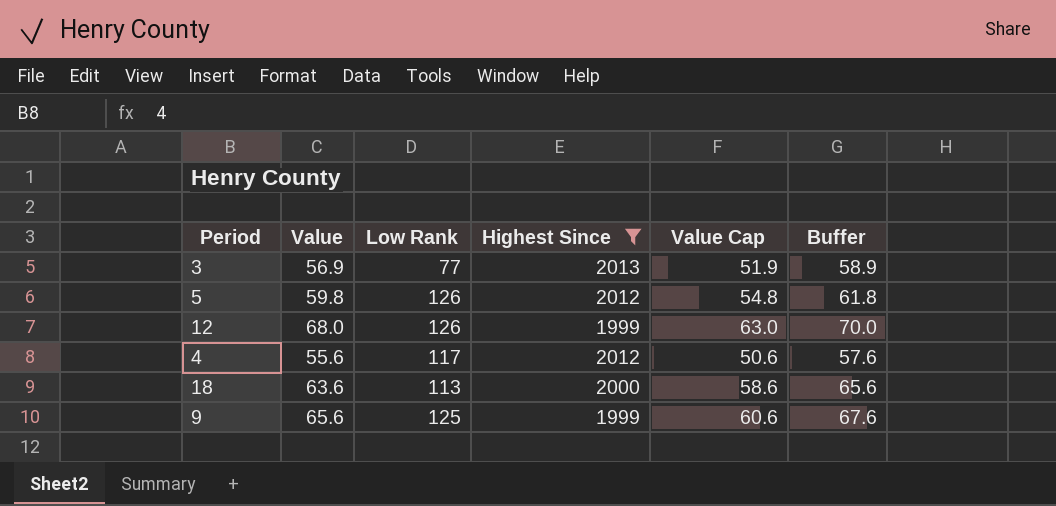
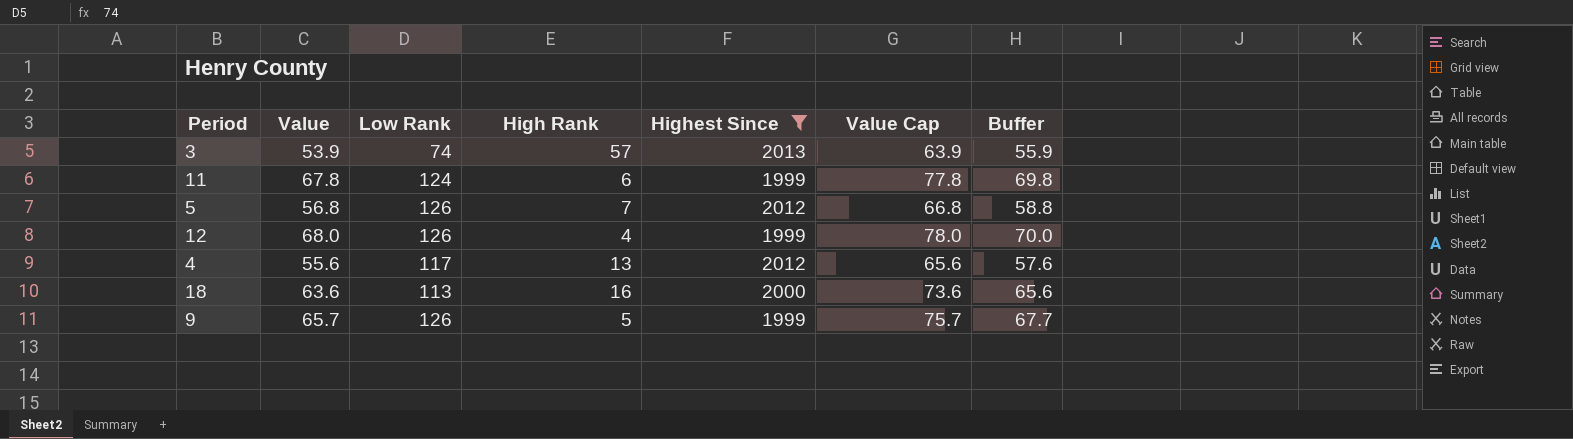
column High Rank | position: none -> 4
column Value Cap | formula: [Value] - 5 -> [Value] + 10
3 | Value: 56.9 -> 53.9
3 | Low Rank: 77 -> 74
3 | Buffer: 58.9 -> 55.9
row 11: none -> 67.8 | 124 | 6 | 1999 | 77.8 | 69.8
5 | Value: 59.8 -> 56.8
5 | Buffer: 61.8 -> 58.8
9 | Value: 65.6 -> 65.7
9 | Low Rank: 125 -> 126
9 | Buffer: 67.6 -> 67.7

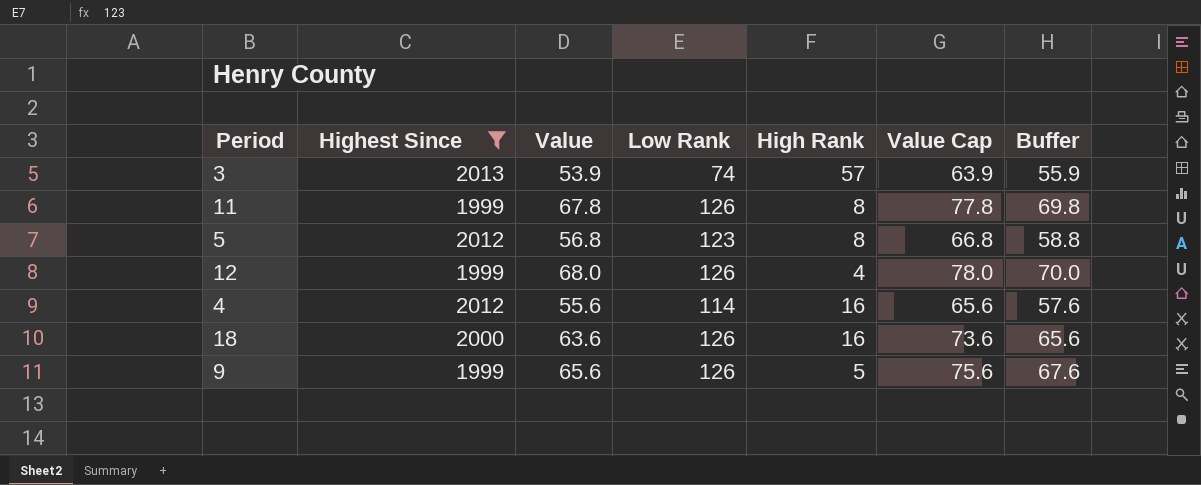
column Highest Since | position: 5 -> 2
11 | Low Rank: 124 -> 126
11 | High Rank: 6 -> 8
5 | Low Rank: 126 -> 123
5 | High Rank: 7 -> 8
4 | Low Rank: 117 -> 114
4 | High Rank: 13 -> 16
18 | Low Rank: 113 -> 126
9 | Value: 65.7 -> 65.6
9 | Value Cap: 75.7 -> 75.6
9 | Buffer: 67.7 -> 67.6

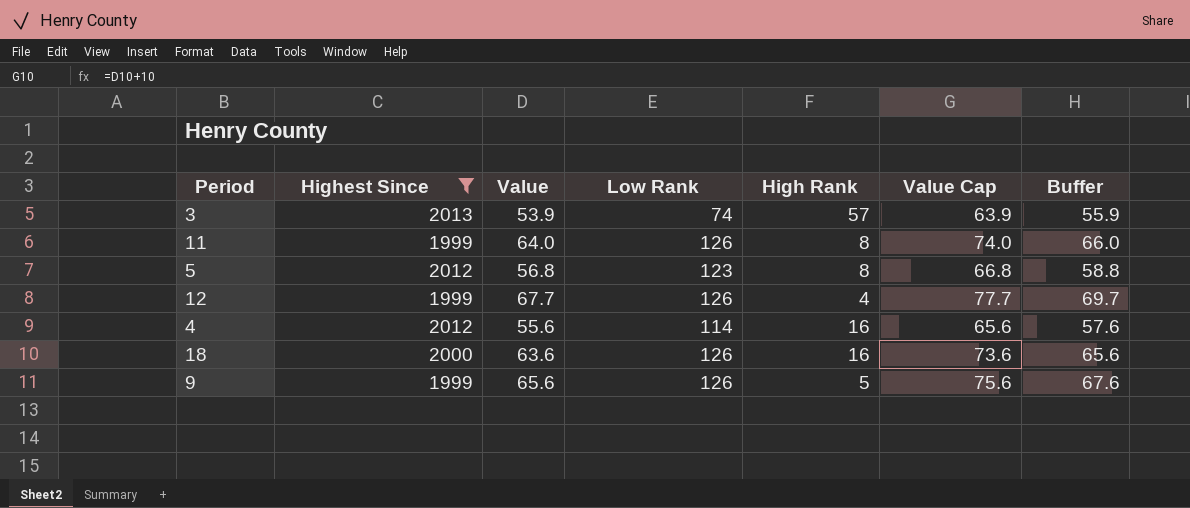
11 | Value: 67.8 -> 64.0
11 | Value Cap: 77.8 -> 74.0
11 | Buffer: 69.8 -> 66.0
12 | Value: 68.0 -> 67.7
12 | Value Cap: 78.0 -> 77.7
12 | Buffer: 70.0 -> 69.7

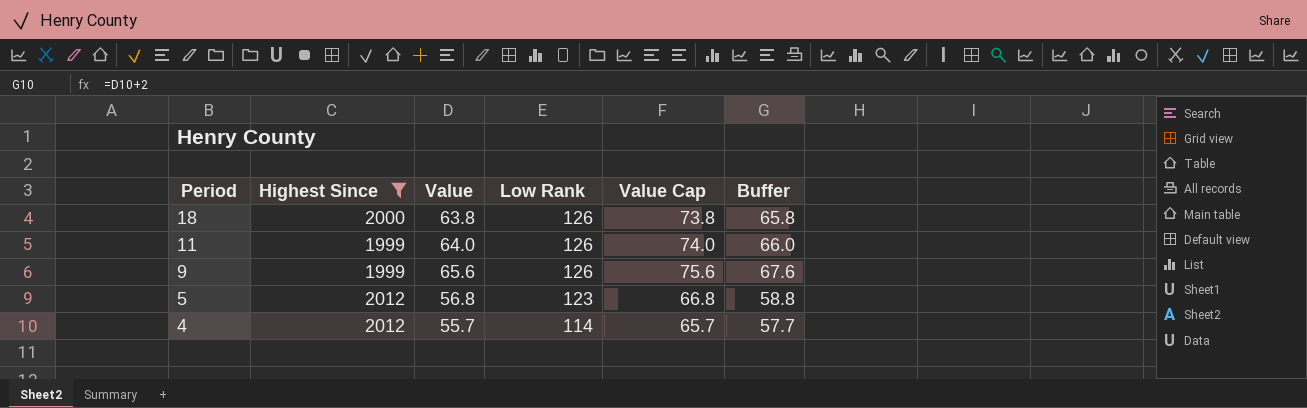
row order: none -> Period descending
column High Rank | position: 5 -> none
row 3: 2013 | 53.9 | 74 | 57 | 63.9 | 55.9 -> none
row 12: 1999 | 67.7 | 126 | 4 | 77.7 | 69.7 -> none
18 | Value: 63.6 -> 63.8
18 | Value Cap: 73.6 -> 73.8
18 | Buffer: 65.6 -> 65.8
4 | Value: 55.6 -> 55.7
4 | Value Cap: 65.6 -> 65.7
4 | Buffer: 57.6 -> 57.7

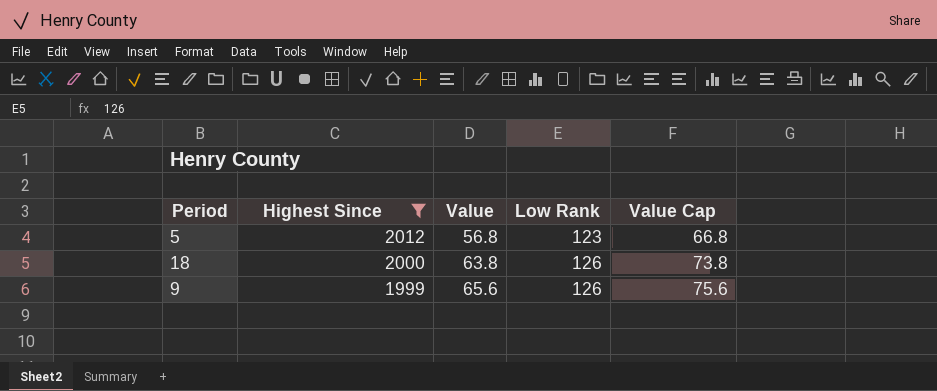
row order: Period descending -> Highest Since descending
column Buffer | formula: [Value] + 2 -> none
row 11: 1999 | 64.0 | 126 | 74.0 | 66.0 -> none
row 4: 2012 | 55.7 | 114 | 65.7 | 57.7 -> none

